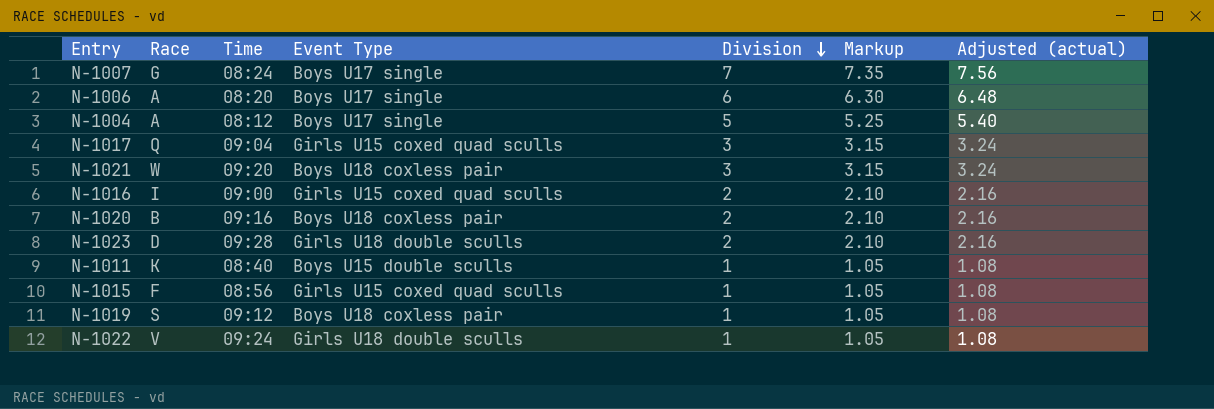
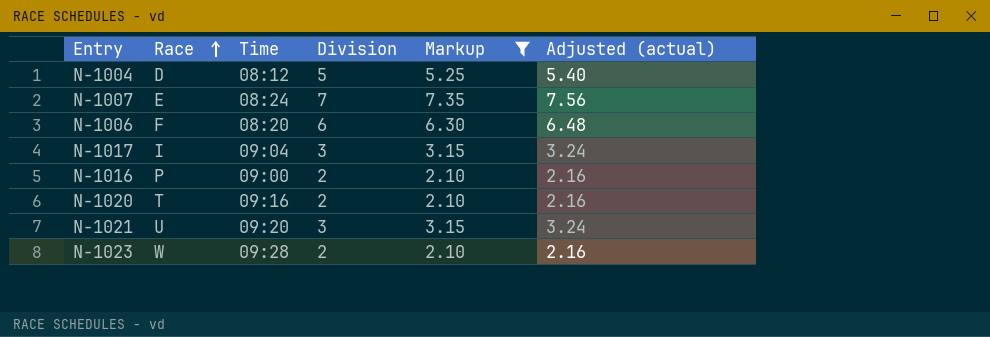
filter: none -> Markup != 1.05
row order: Division descending -> Race ascending
column Event Type | position: 4 -> none
N-1004 | Race: A -> D
N-1007 | Race: G -> E
N-1006 | Race: A -> F
N-1017 | Race: Q -> I
N-1016 | Race: I -> P
N-1020 | Race: B -> T
N-1021 | Race: W -> U
N-1023 | Race: D -> W

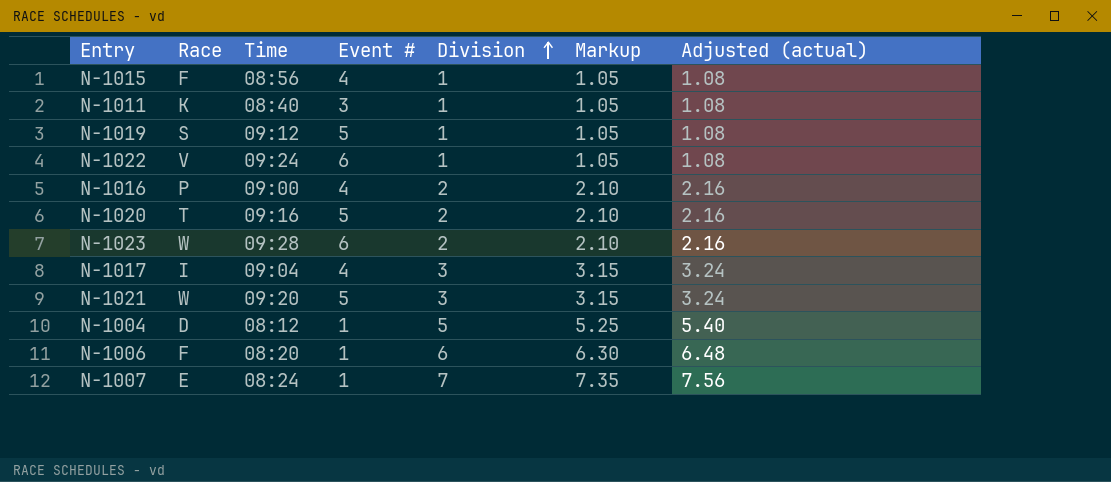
filter: Markup != 1.05 -> none
row order: Race ascending -> Division ascending
column Event # | position: none -> 4
N-1021 | Race: U -> W

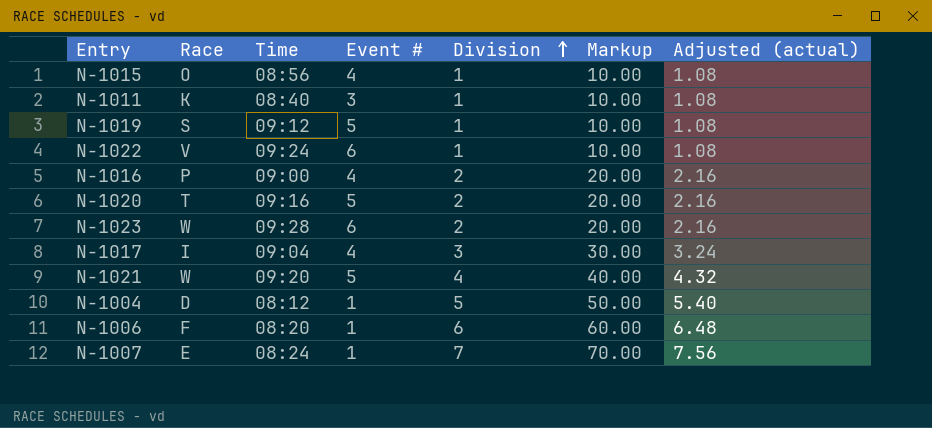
column Markup | formula: [Division] * 1.05 -> [Division] * 10
N-1015 | Race: F -> O
N-1021 | Division: 3 -> 4
N-1021 | Adjusted (actual): 3.24 -> 4.32

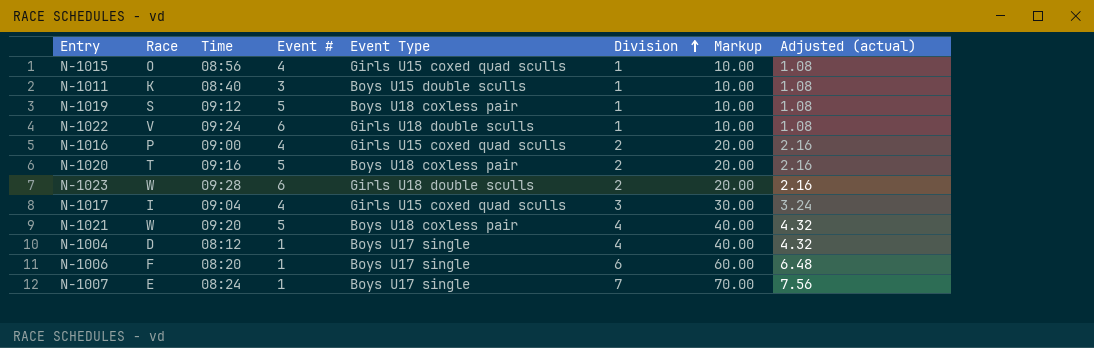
column Event Type | position: none -> 5
N-1004 | Division: 5 -> 4
N-1004 | Markup: 50.00 -> 40.00
N-1004 | Adjusted (actual): 5.40 -> 4.32

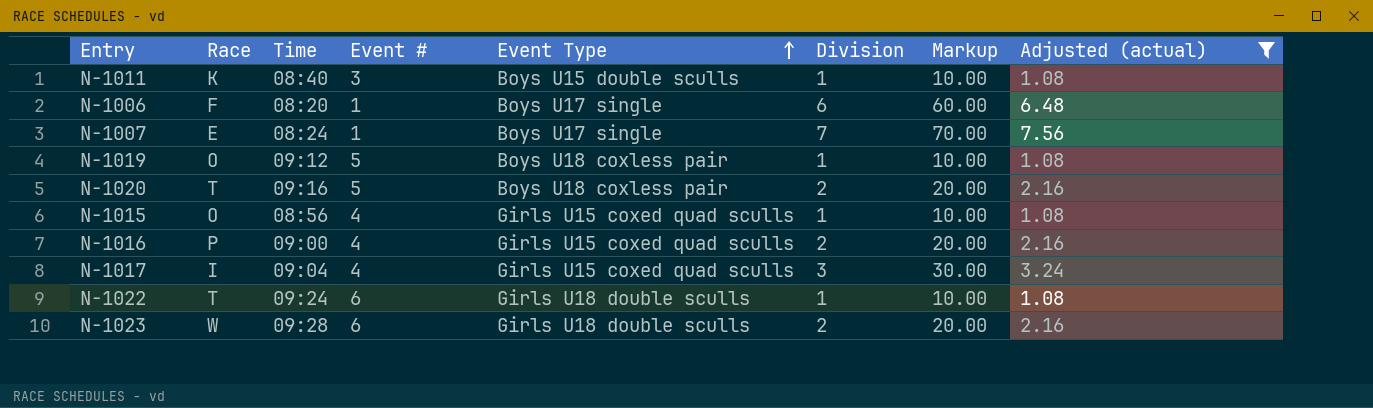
filter: none -> Adjusted (actual) != 4.32
row order: Division ascending -> Event Type ascending
N-1019 | Race: S -> O
N-1022 | Race: V -> T

